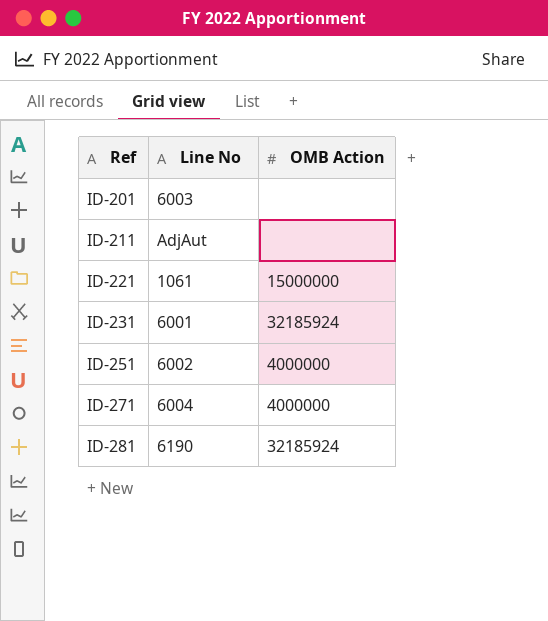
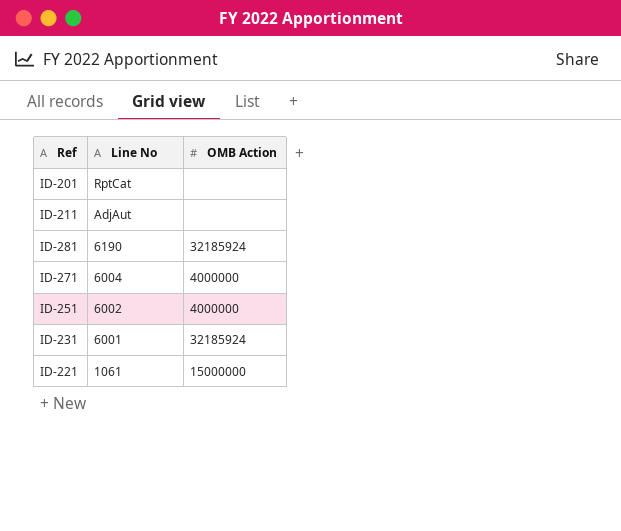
row order: Ref ascending -> Line No descending
ID-201 | Line No: 6003 -> RptCat

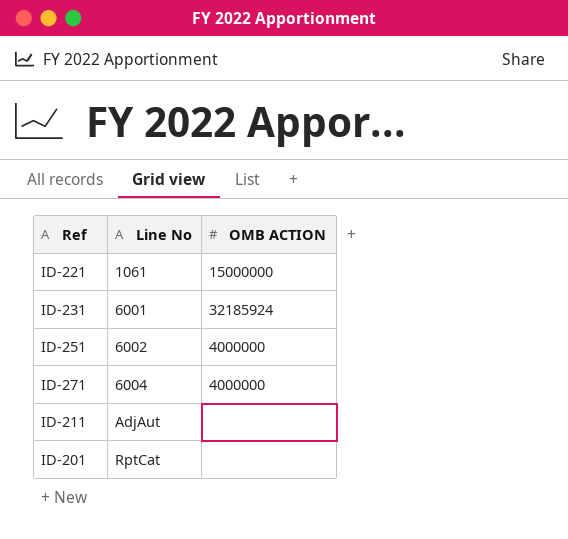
row order: Line No descending -> Line No ascending
column name: OMB Action -> OMB ACTION
row ID-281: 6190 | 32185924 -> none

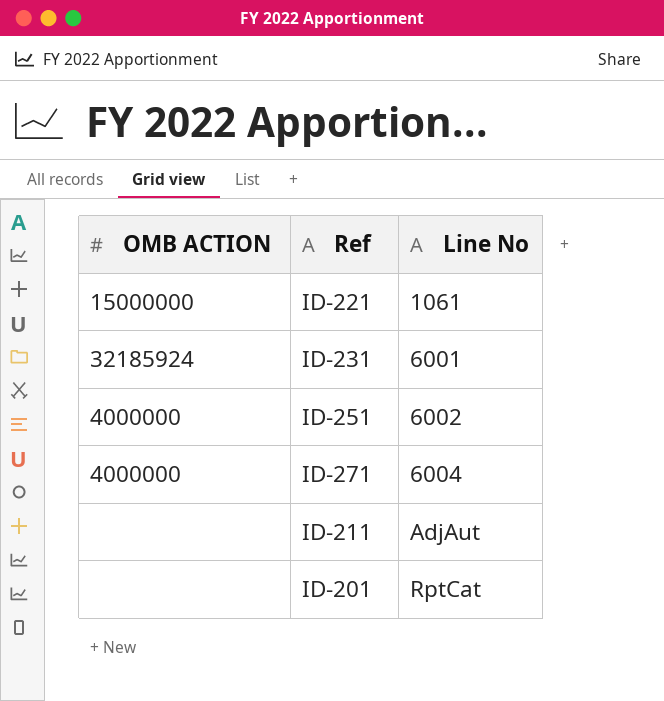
column OMB ACTION | position: 3 -> 1

